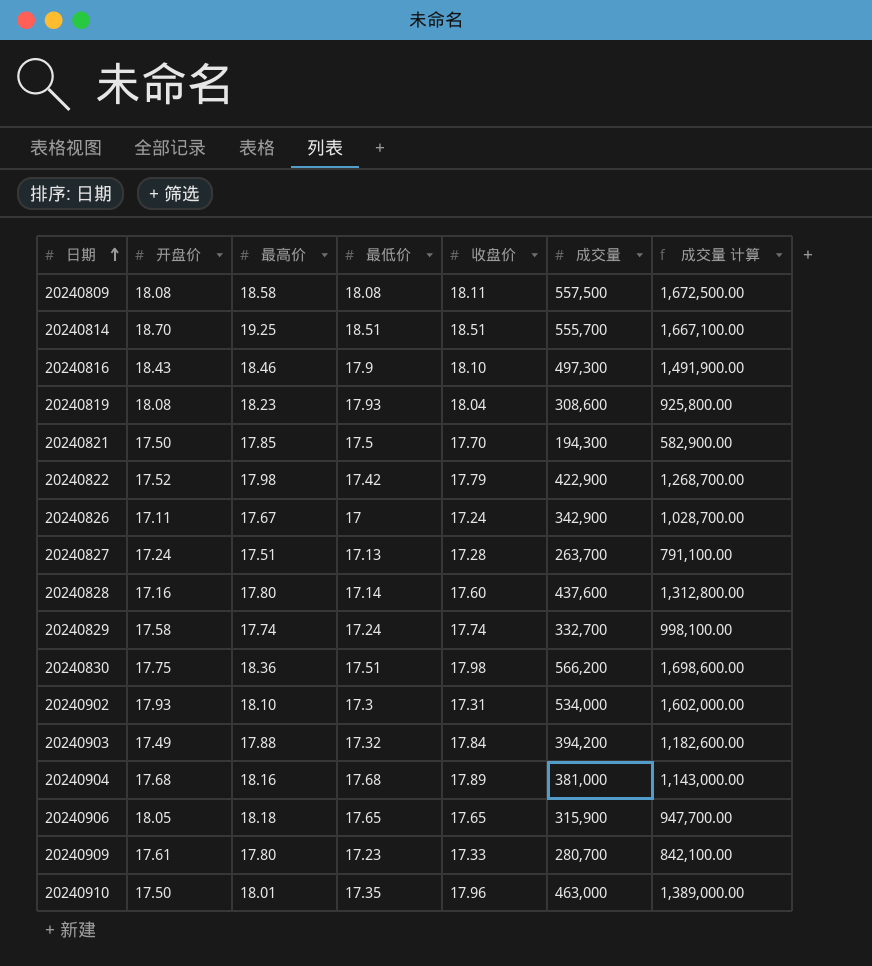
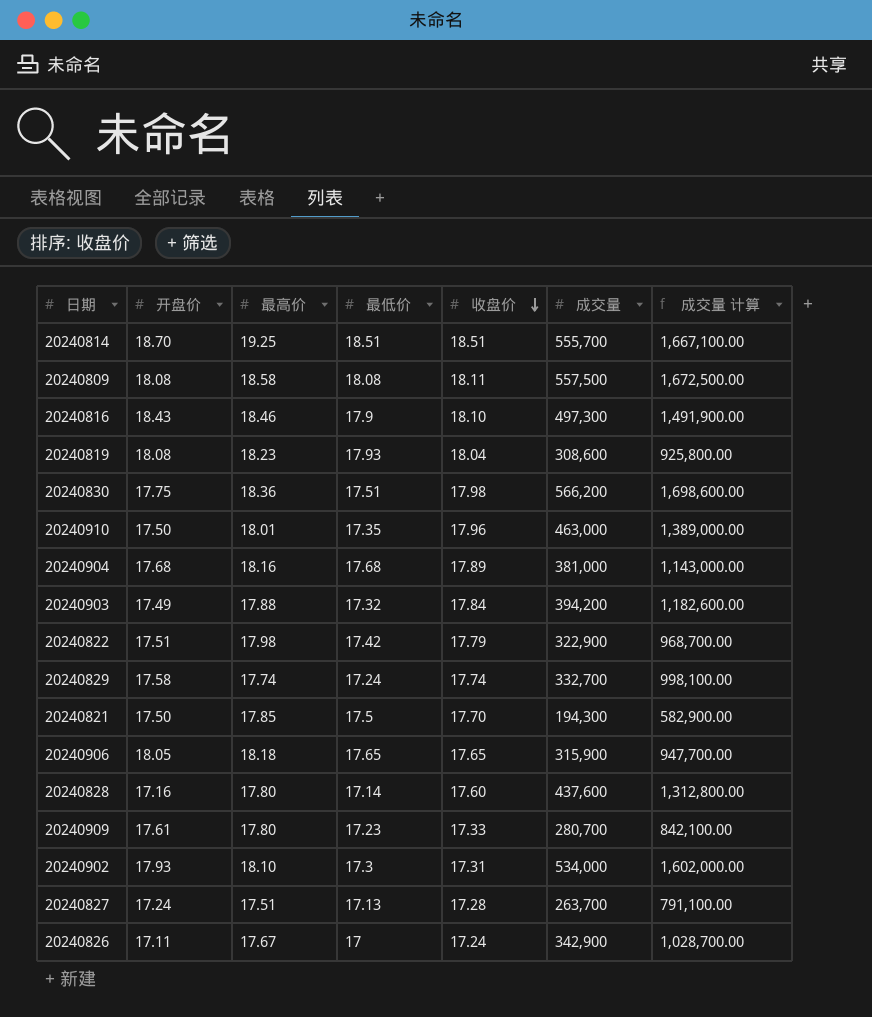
row order: 日期 ascending -> 收盘价 descending
20240822 | 开盘价: 17.52 -> 17.51
20240822 | 成交量: 422,900 -> 322,900
20240822 | 成交量 计算: 1,268,700.00 -> 968,700.00

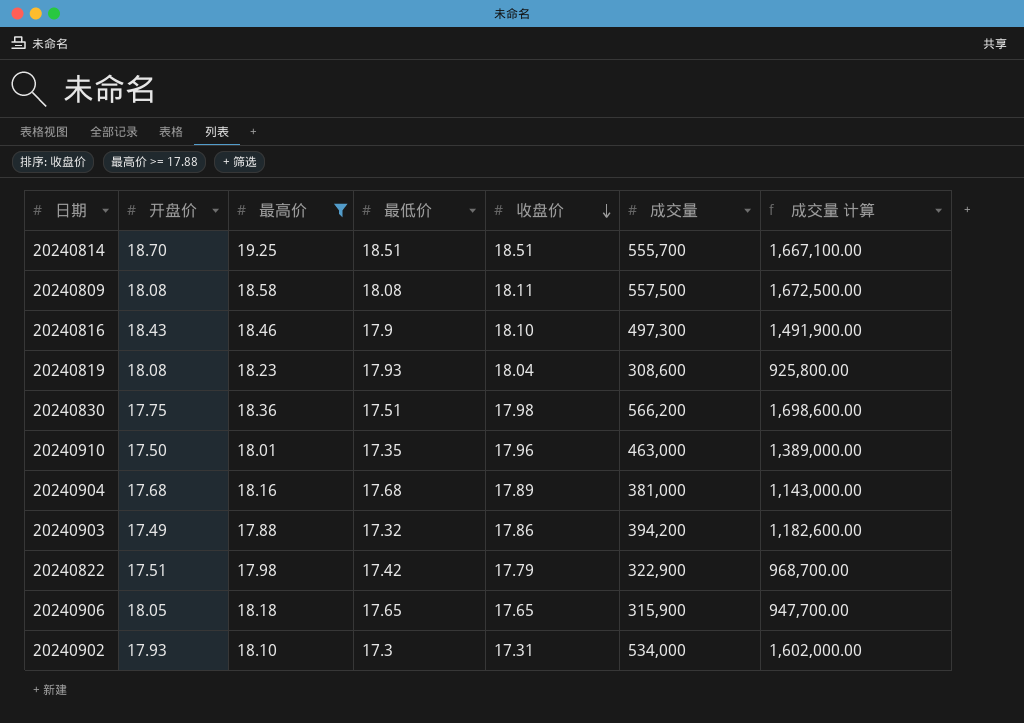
filter: none -> 最高价 >= 17.88
20240903 | 收盘价: 17.84 -> 17.86

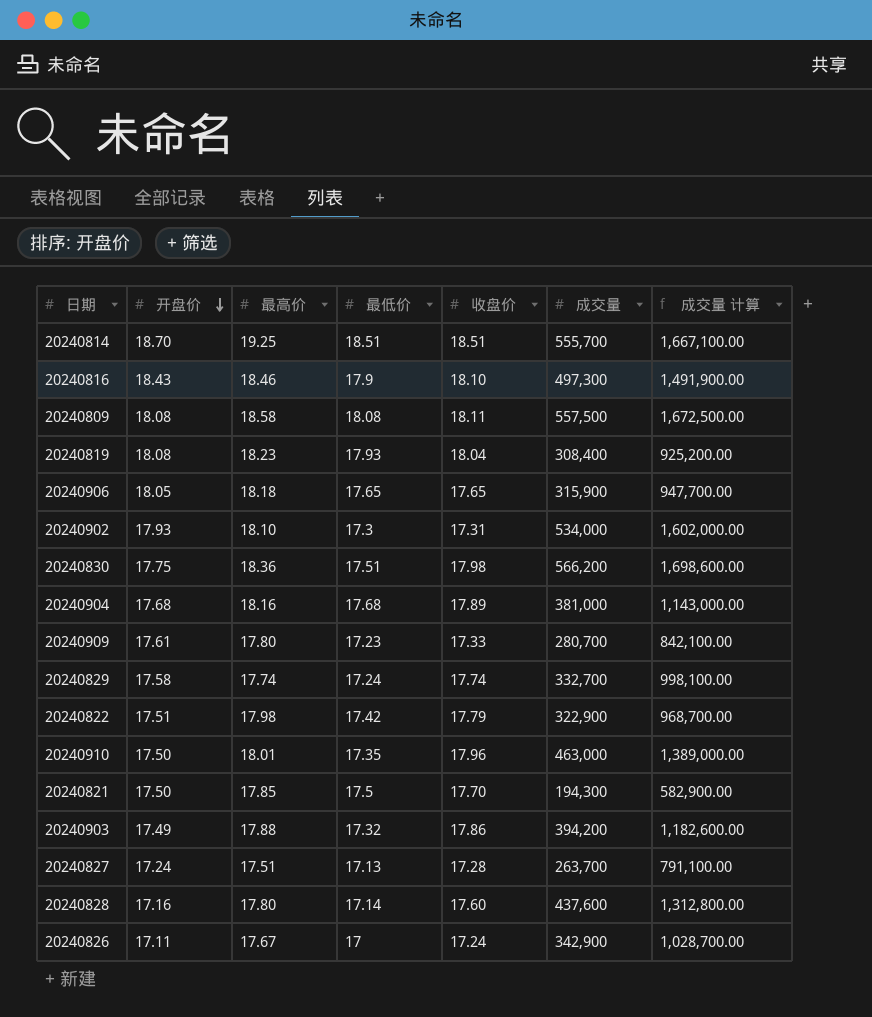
filter: 最高价 >= 17.88 -> none
row order: 收盘价 descending -> 开盘价 descending
20240819 | 成交量: 308,600 -> 308,400
20240819 | 成交量 计算: 925,800.00 -> 925,200.00

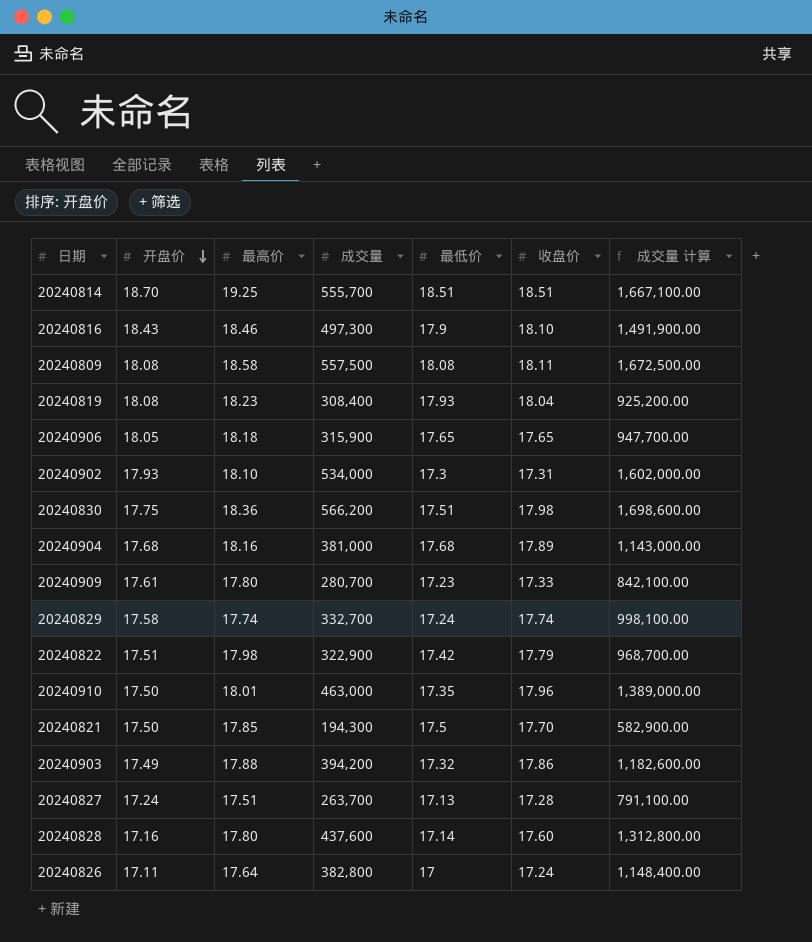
column 成交量 | position: 6 -> 4
20240826 | 最高价: 17.67 -> 17.64
20240826 | 成交量: 342,900 -> 382,800
20240826 | 成交量 计算: 1,028,700.00 -> 1,148,400.00

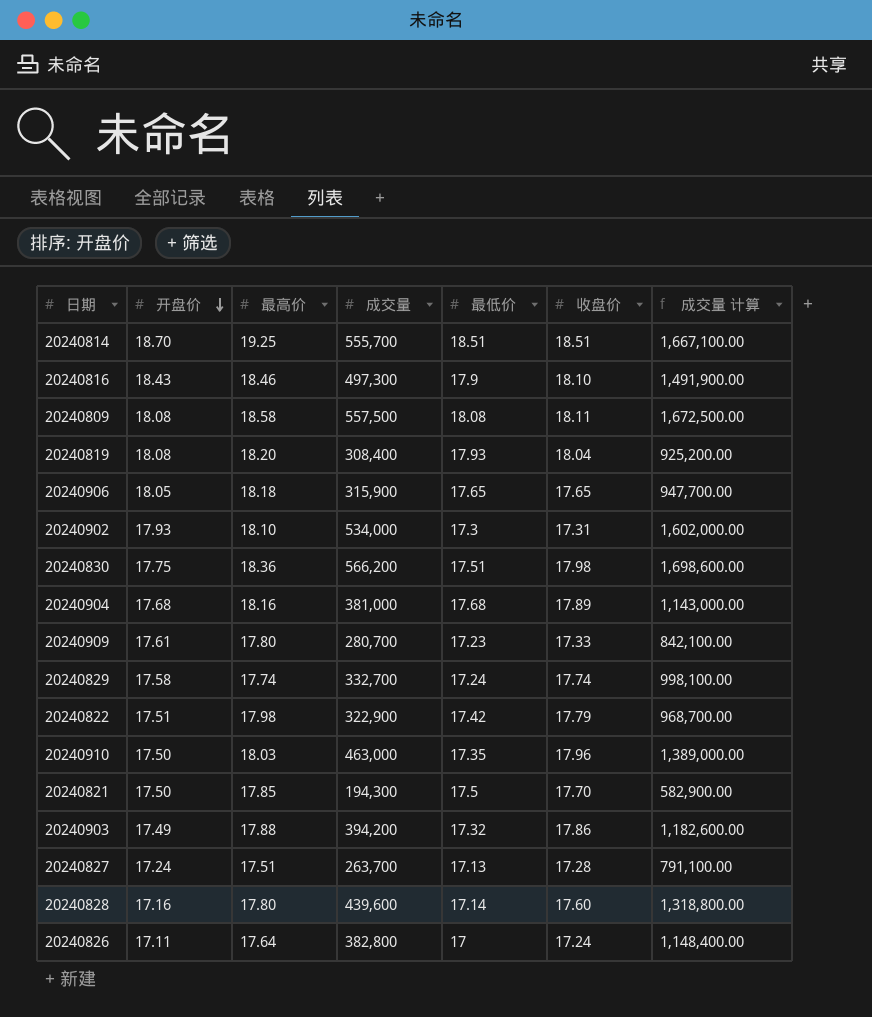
20240819 | 最高价: 18.23 -> 18.20
20240910 | 最高价: 18.01 -> 18.03
20240828 | 成交量: 437,600 -> 439,600
20240828 | 成交量 计算: 1,312,800.00 -> 1,318,800.00

